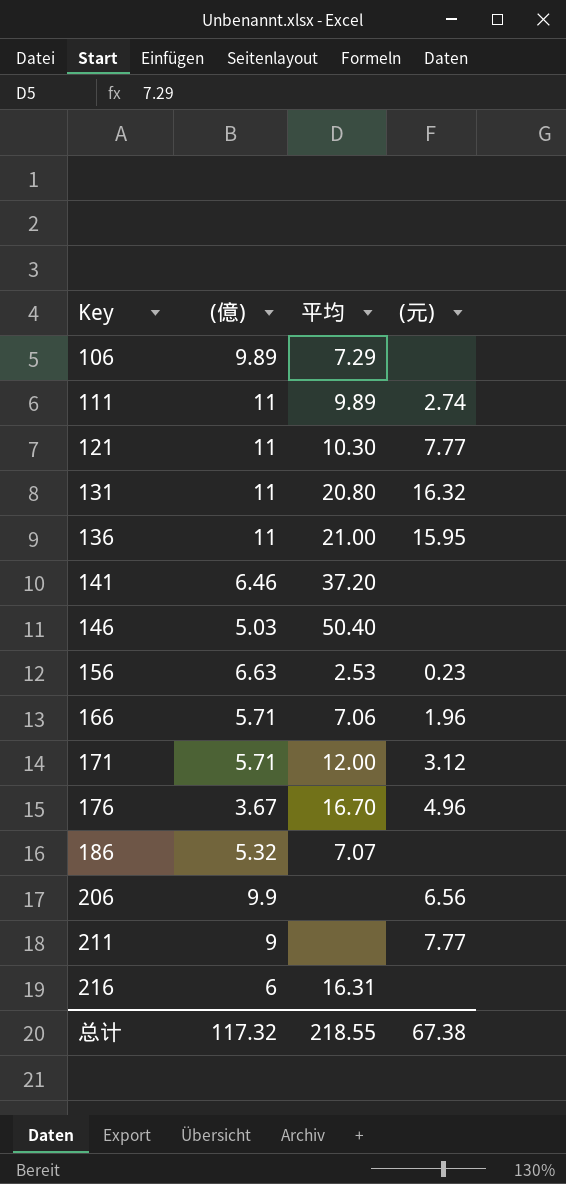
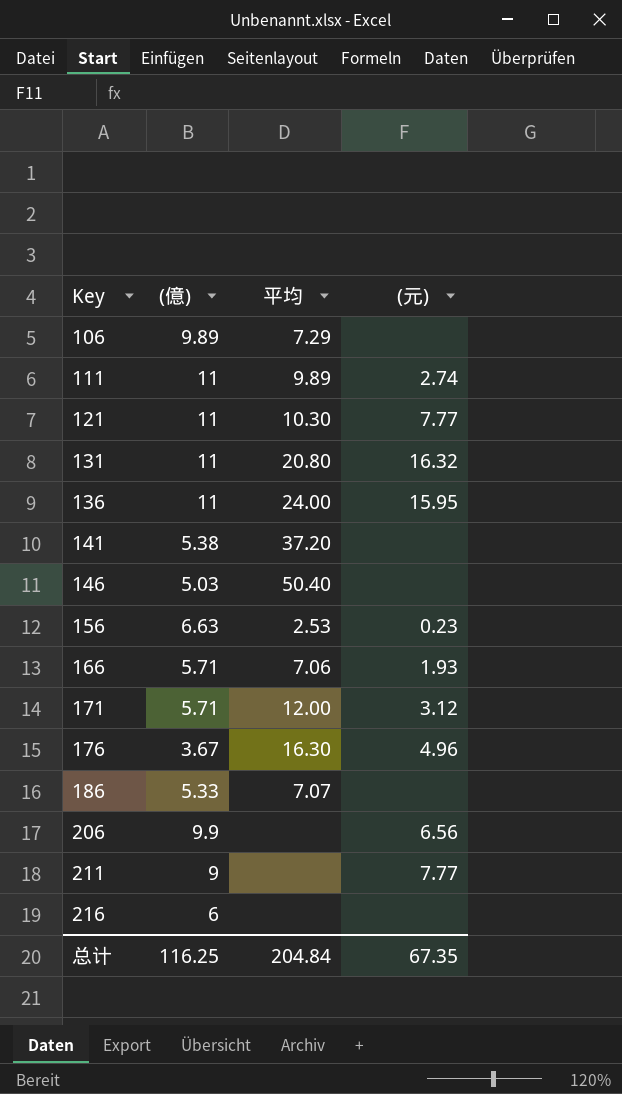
136 | 平均: 21.00 -> 24.00
141 | (億): 6.46 -> 5.38
166 | (元): 1.96 -> 1.93
176 | 平均: 16.70 -> 16.30
186 | (億): 5.32 -> 5.33
216 | 平均: 16.31 -> none
总计 | (億): 117.32 -> 116.25
总计 | 平均: 218.55 -> 204.84
总计 | (元): 67.38 -> 67.35

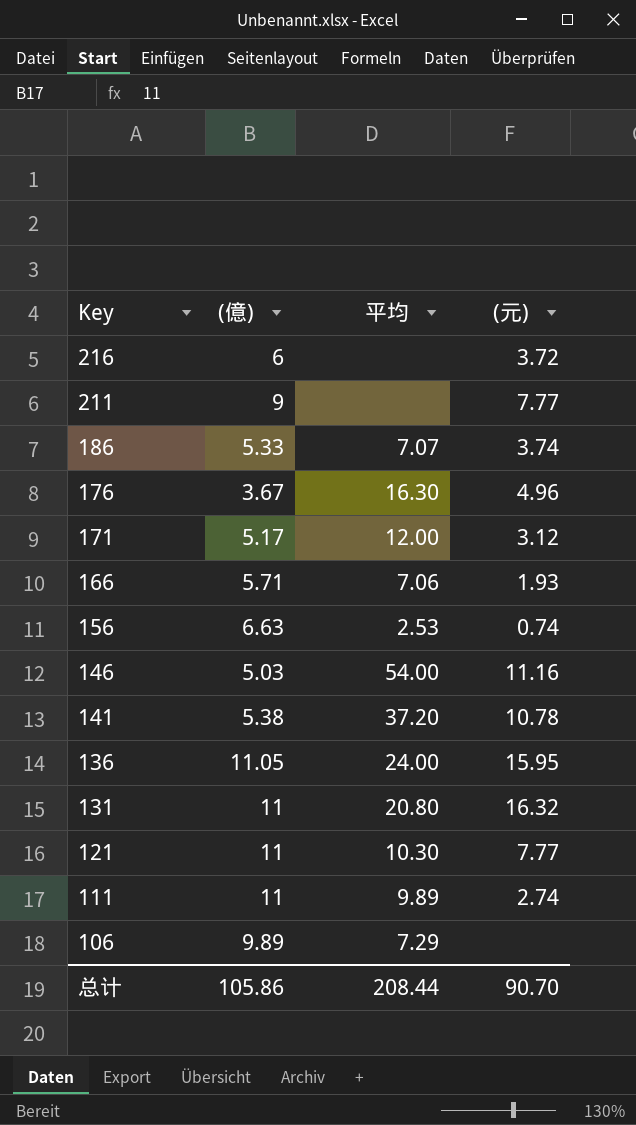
row order: Key ascending -> Key descending
row 206: 9.9 | none | 6.56 -> none
216 | (元): none -> 3.72
186 | (元): none -> 3.74
171 | (億): 5.71 -> 5.17
156 | (元): 0.23 -> 0.74
146 | 平均: 50.40 -> 54.00
146 | (元): none -> 11.16
141 | (元): none -> 10.78
136 | (億): 11 -> 11.05
总计 | (億): 116.25 -> 105.86
总计 | 平均: 204.84 -> 208.44
总计 | (元): 67.35 -> 90.70

